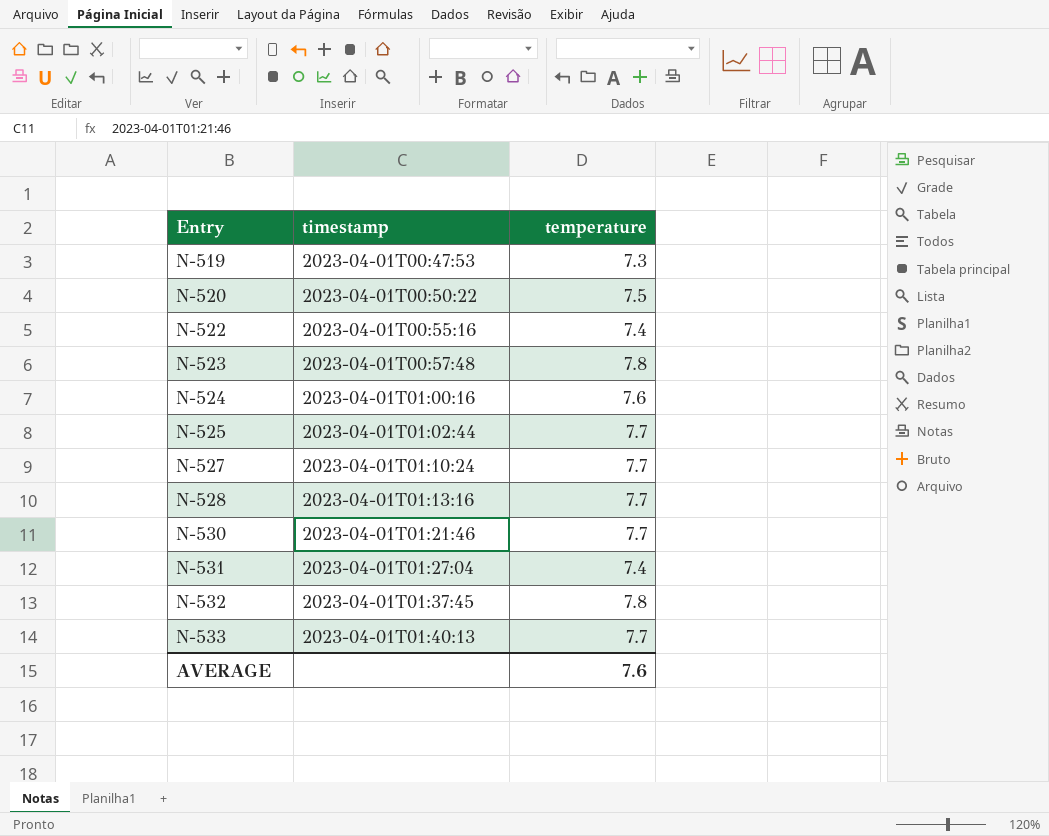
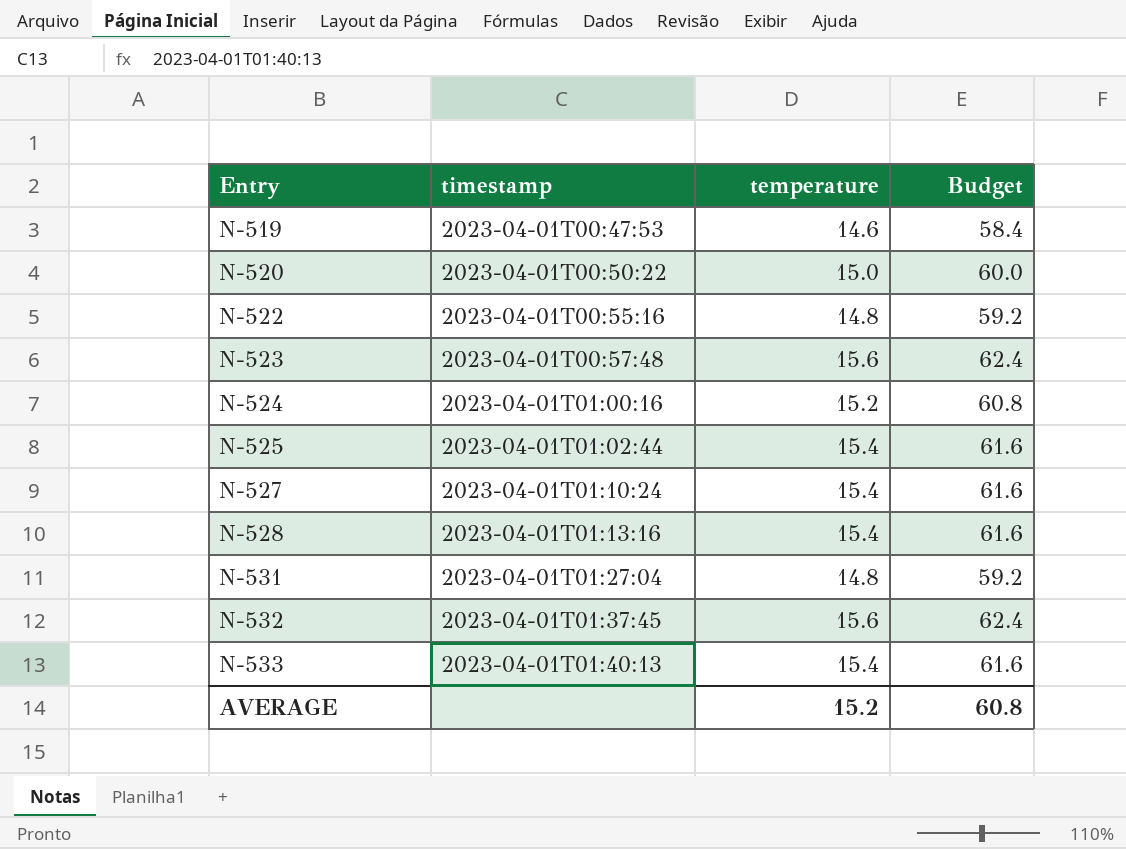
column Budget | formula: none -> [temperature] * 4
row N-530: 2023-04-01T01:21:46 | 7.7 -> none
N-519 | temperature: 7.3 -> 14.6
N-520 | temperature: 7.5 -> 15.0
N-522 | temperature: 7.4 -> 14.8
N-523 | temperature: 7.8 -> 15.6
N-524 | temperature: 7.6 -> 15.2
N-525 | temperature: 7.7 -> 15.4
N-527 | temperature: 7.7 -> 15.4
N-528 | temperature: 7.7 -> 15.4
N-531 | temperature: 7.4 -> 14.8
N-532 | temperature: 7.8 -> 15.6
N-533 | temperature: 7.7 -> 15.4
AVERAGE | temperature: 7.6 -> 15.2

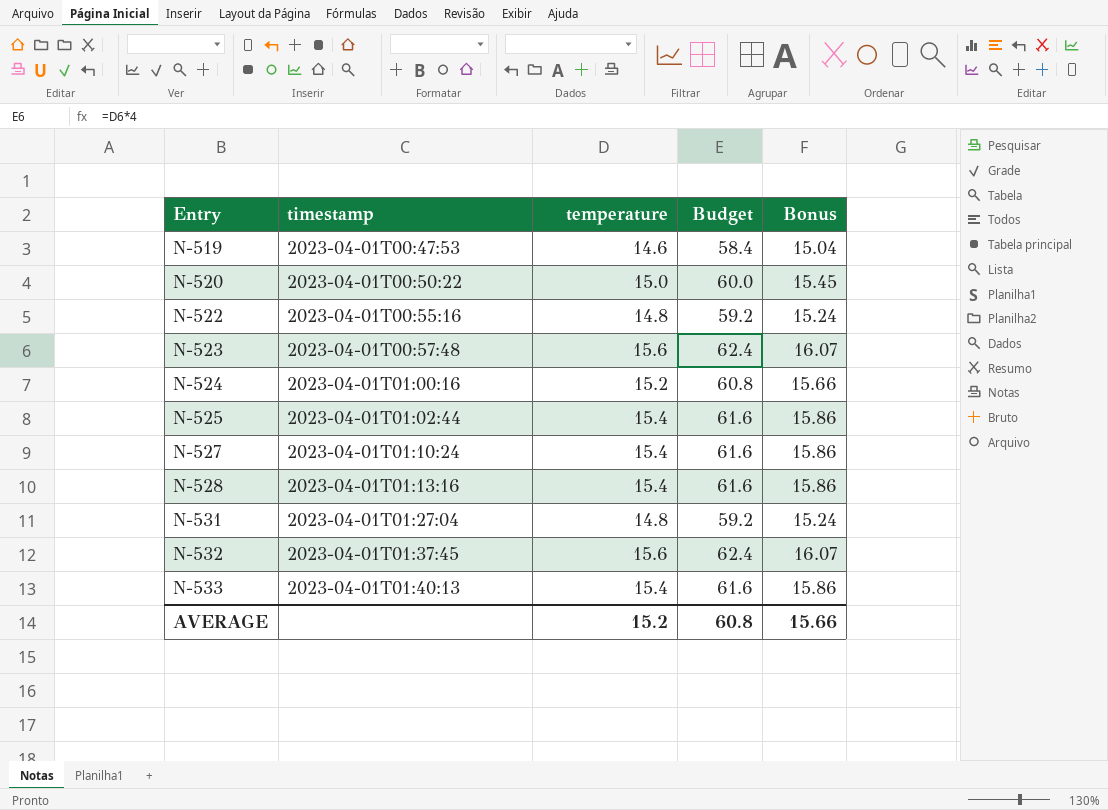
column Bonus | formula: none -> [temperature] * 1.03

